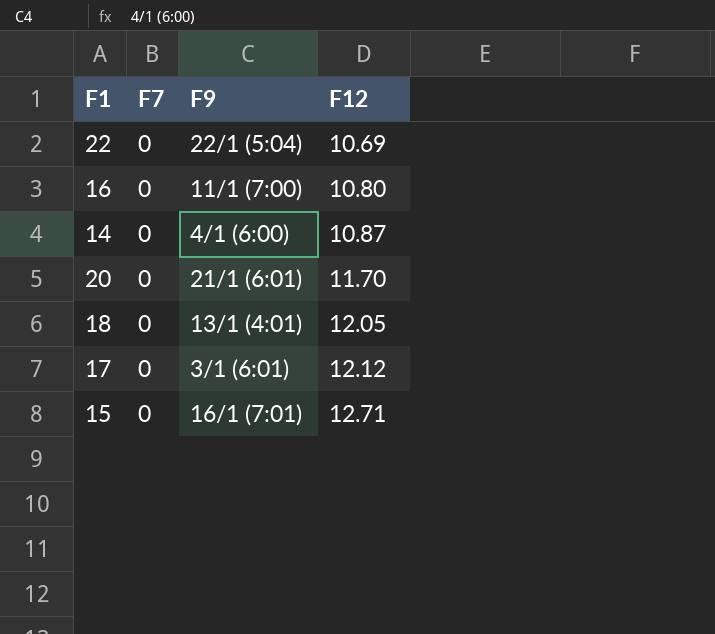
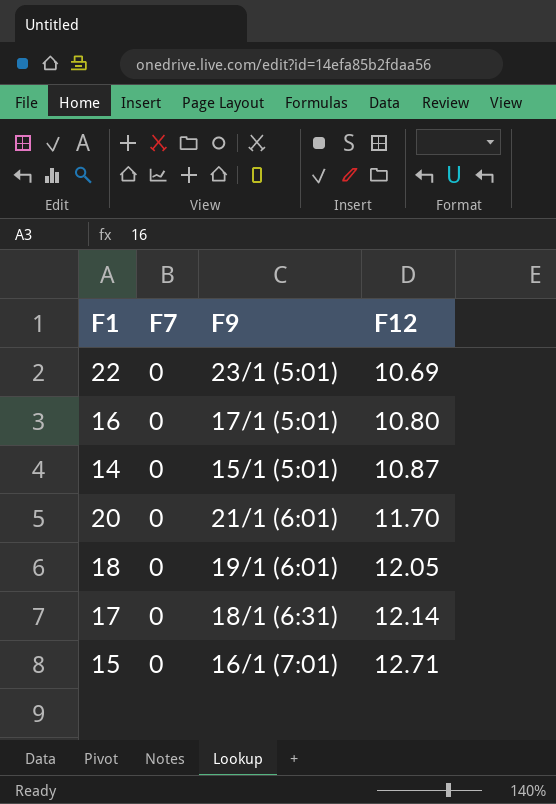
22 | F9: 22/1 (5:04) -> 23/1 (5:01)
16 | F9: 11/1 (7:00) -> 17/1 (5:01)
14 | F9: 4/1 (6:00) -> 15/1 (5:01)
18 | F9: 13/1 (4:01) -> 19/1 (6:01)
17 | F9: 3/1 (6:01) -> 18/1 (6:31)
17 | F12: 12.12 -> 12.14

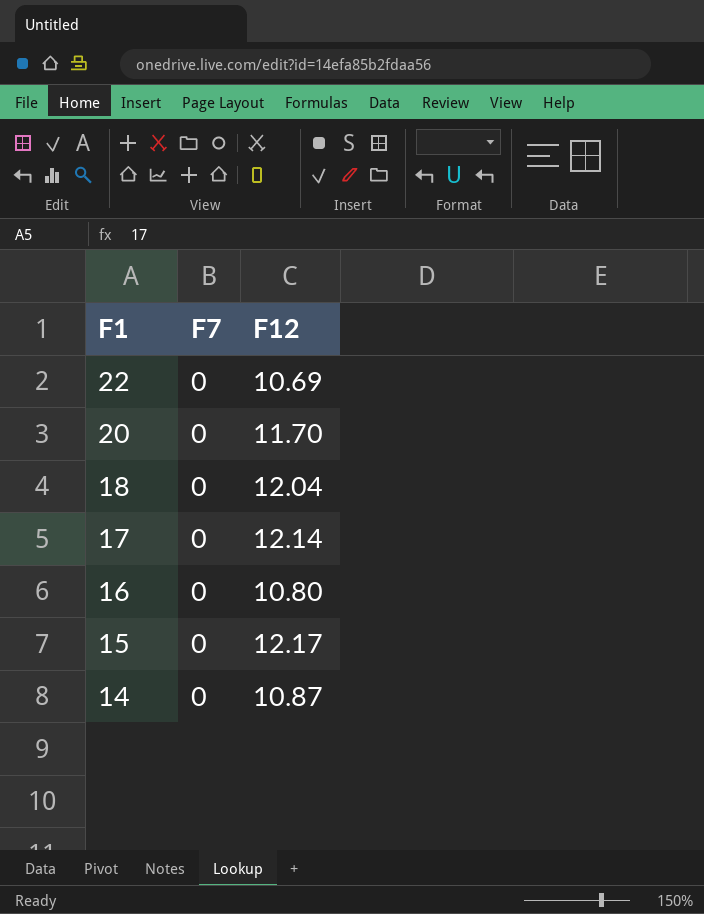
row order: F12 ascending -> F1 descending
column F9 | position: 3 -> none
18 | F12: 12.05 -> 12.04
15 | F12: 12.71 -> 12.17

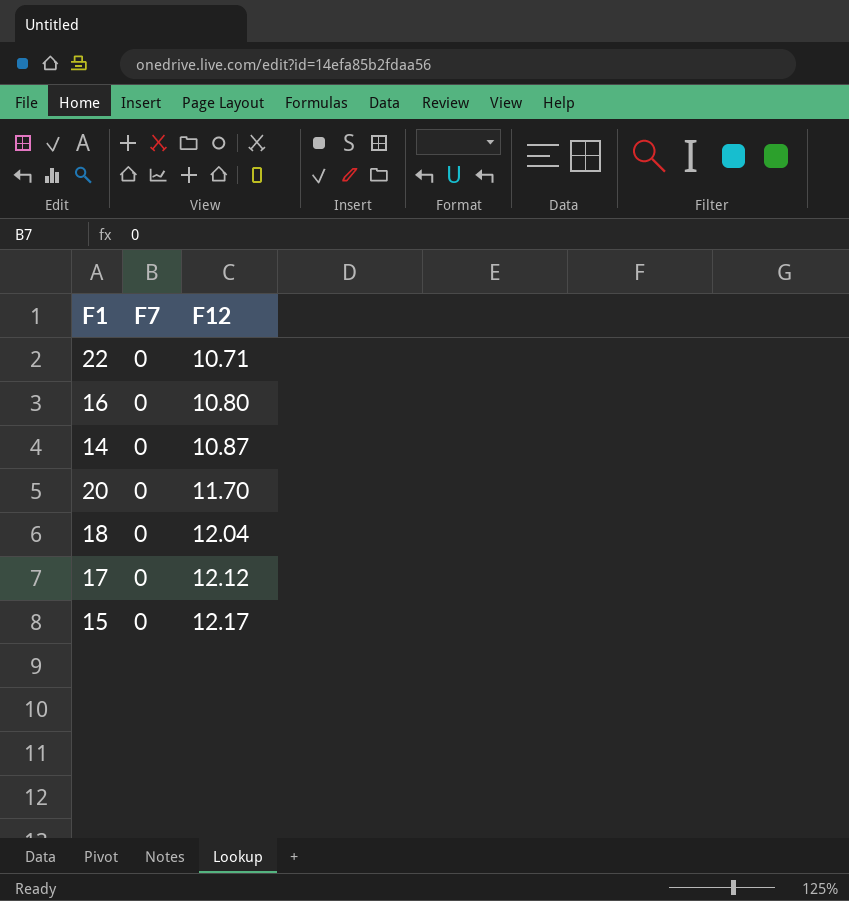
row order: F1 descending -> F12 ascending
22 | F12: 10.69 -> 10.71
17 | F12: 12.14 -> 12.12

